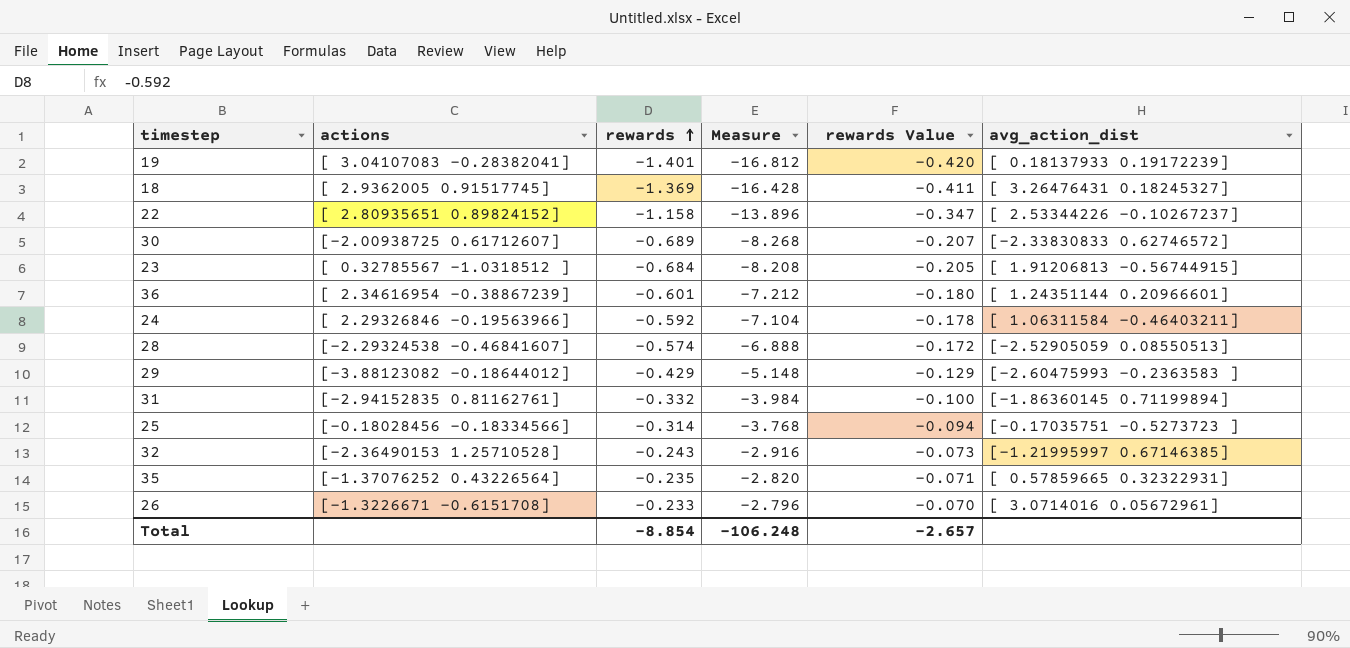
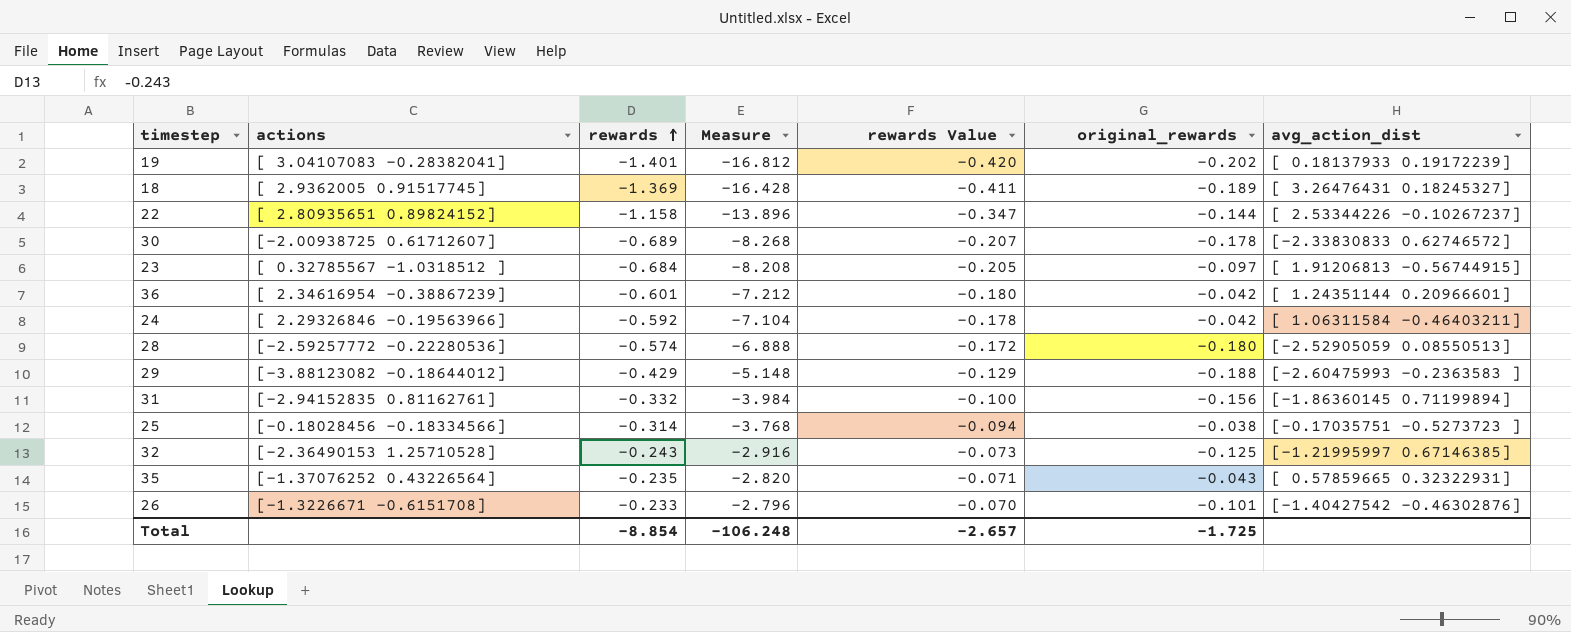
column original_rewards | position: none -> 6
28 | actions: [-2.29324538 -0.46841607] -> [-2.59257772 -0.22280536]
26 | avg_action_dist: [ 3.0714016 0.05672961] -> [-1.40427542 -0.46302876]

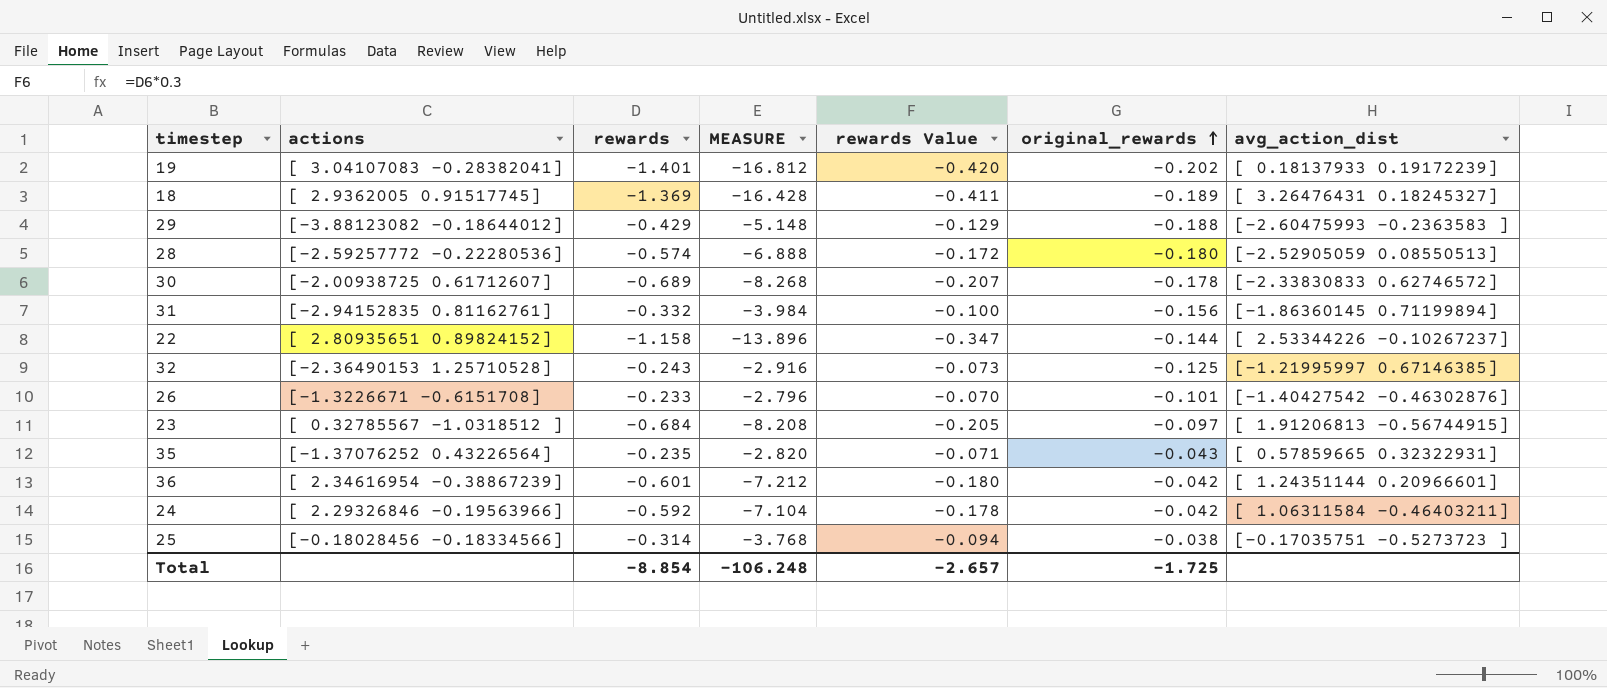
row order: rewards ascending -> original_rewards ascending
column name: Measure -> MEASURE

